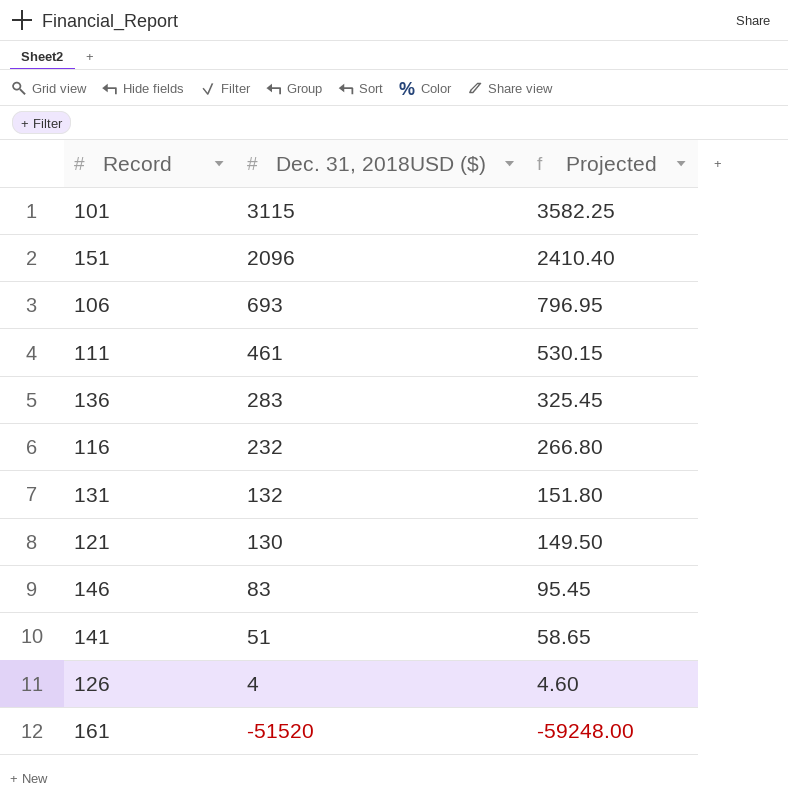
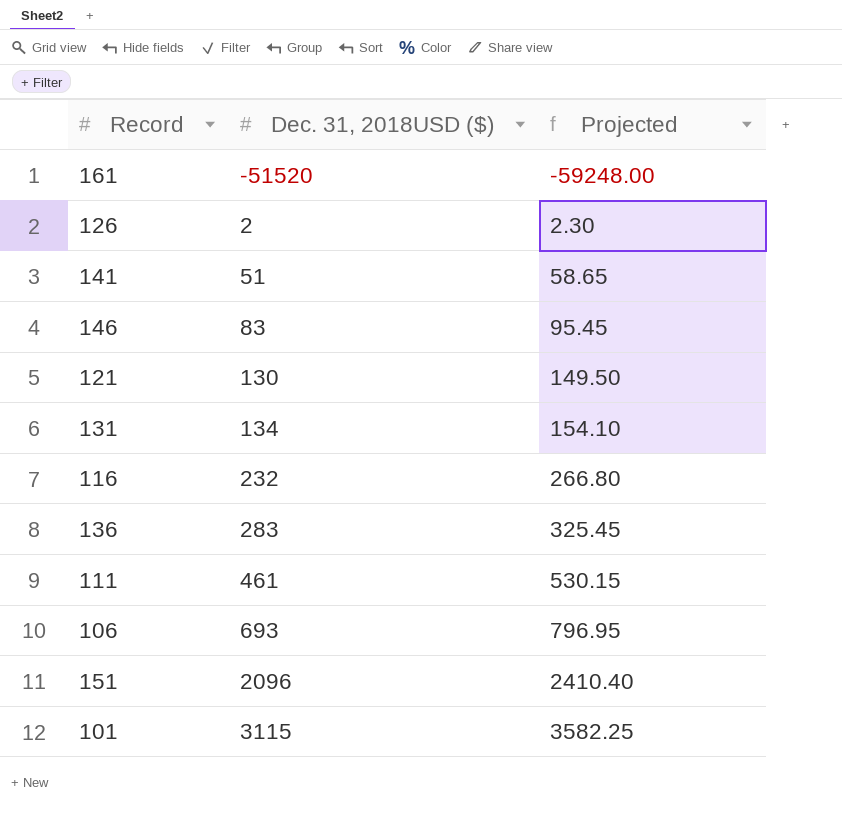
row order: Dec. 31, 2018USD ($) descending -> Dec. 31, 2018USD ($) ascending
126 | Dec. 31, 2018USD ($): 4 -> 2
126 | Projected: 4.60 -> 2.30
131 | Dec. 31, 2018USD ($): 132 -> 134
131 | Projected: 151.80 -> 154.10

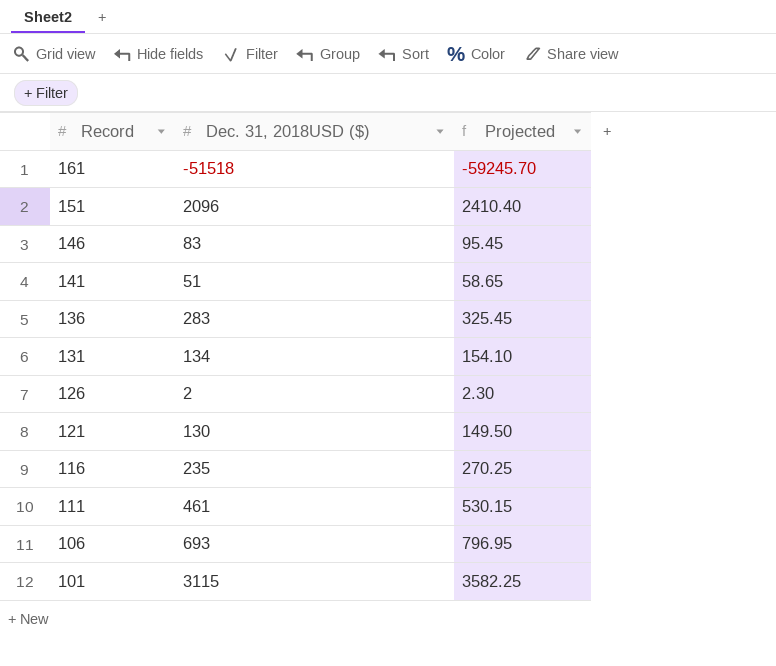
row order: Dec. 31, 2018USD ($) ascending -> Record descending
161 | Dec. 31, 2018USD ($): -51520 -> -51518
161 | Projected: -59248.00 -> -59245.70
116 | Dec. 31, 2018USD ($): 232 -> 235
116 | Projected: 266.80 -> 270.25

